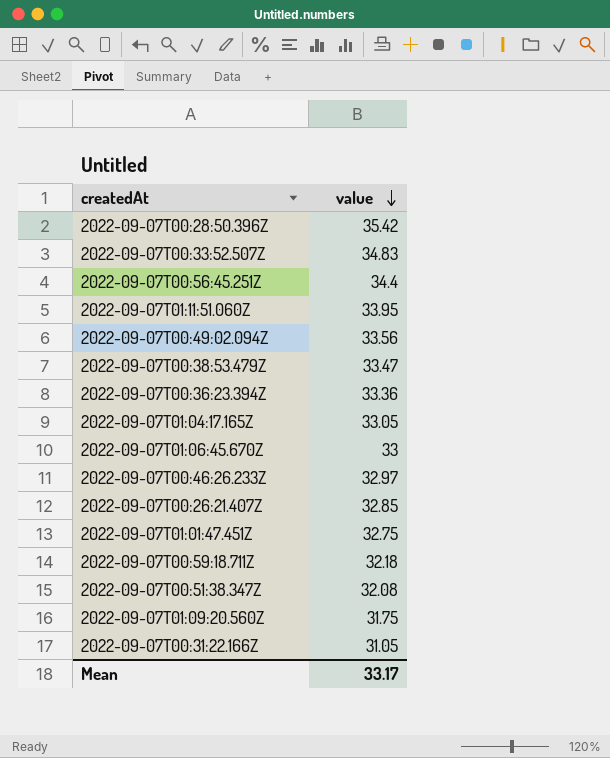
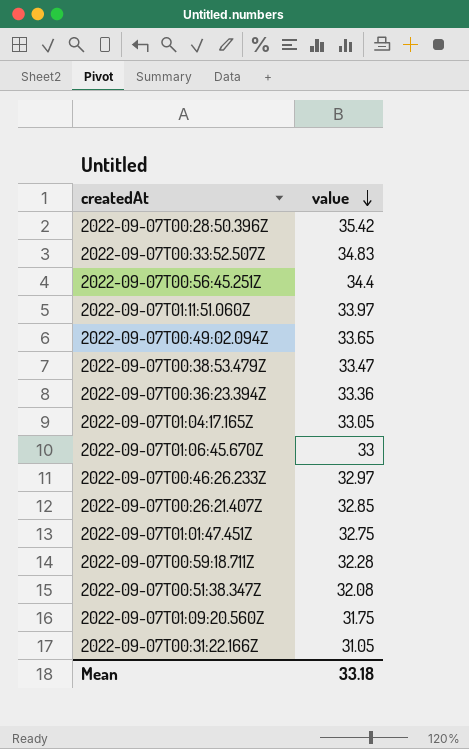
2022-09-07T01:11:51.060Z | value: 33.95 -> 33.97
2022-09-07T00:49:02.094Z | value: 33.56 -> 33.65
2022-09-07T00:59:18.711Z | value: 32.18 -> 32.28
Mean | value: 33.17 -> 33.18

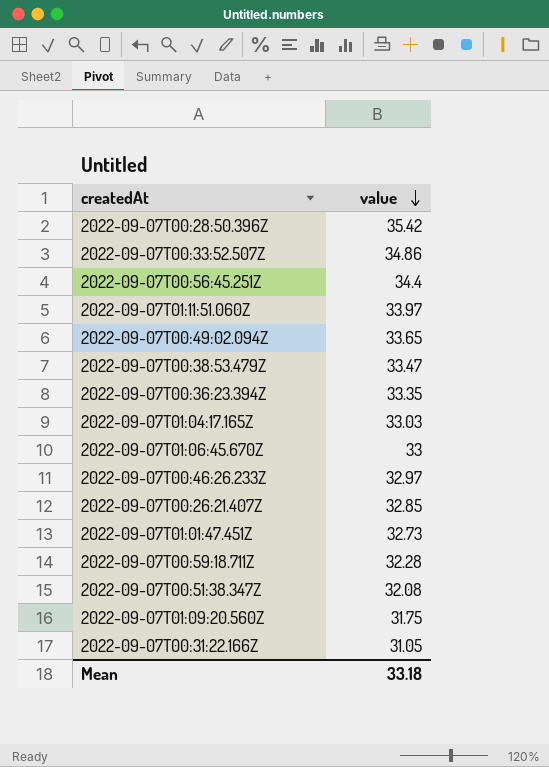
2022-09-07T00:33:52.507Z | value: 34.83 -> 34.86
2022-09-07T00:36:23.394Z | value: 33.36 -> 33.35
2022-09-07T01:04:17.165Z | value: 33.05 -> 33.03
2022-09-07T01:01:47.451Z | value: 32.75 -> 32.73

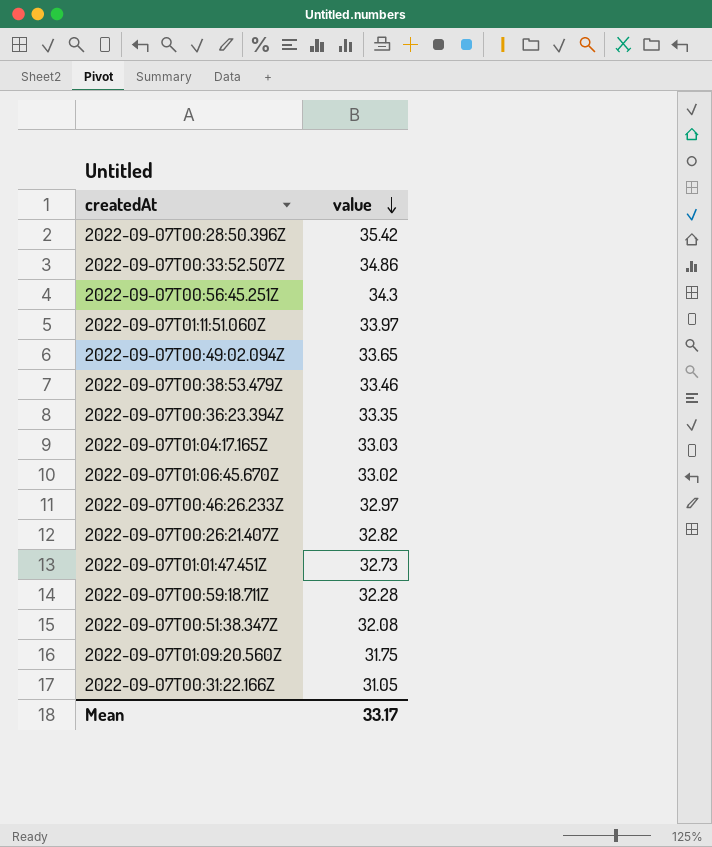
2022-09-07T00:56:45.251Z | value: 34.4 -> 34.3
2022-09-07T00:38:53.479Z | value: 33.47 -> 33.46
2022-09-07T01:06:45.670Z | value: 33 -> 33.02
2022-09-07T00:26:21.407Z | value: 32.85 -> 32.82
Mean | value: 33.18 -> 33.17

